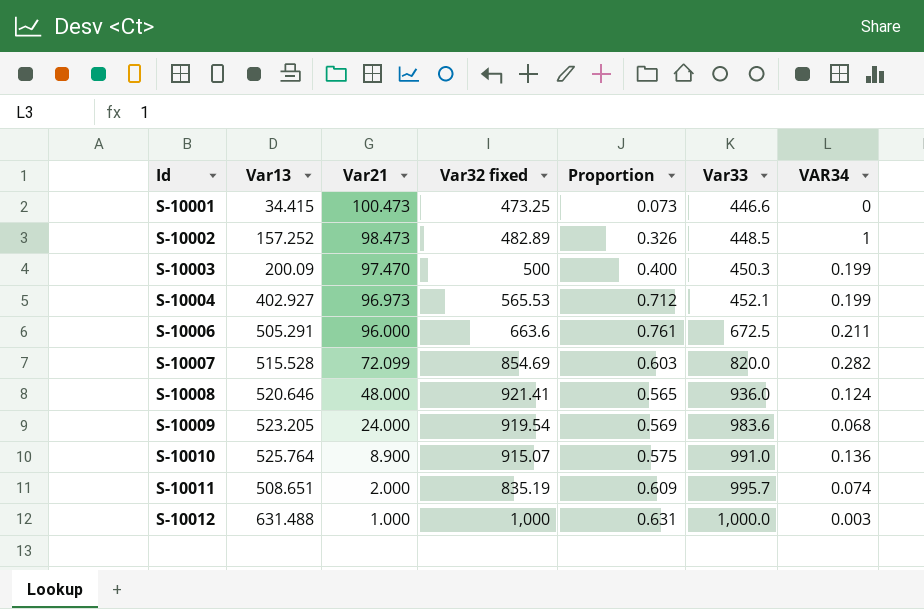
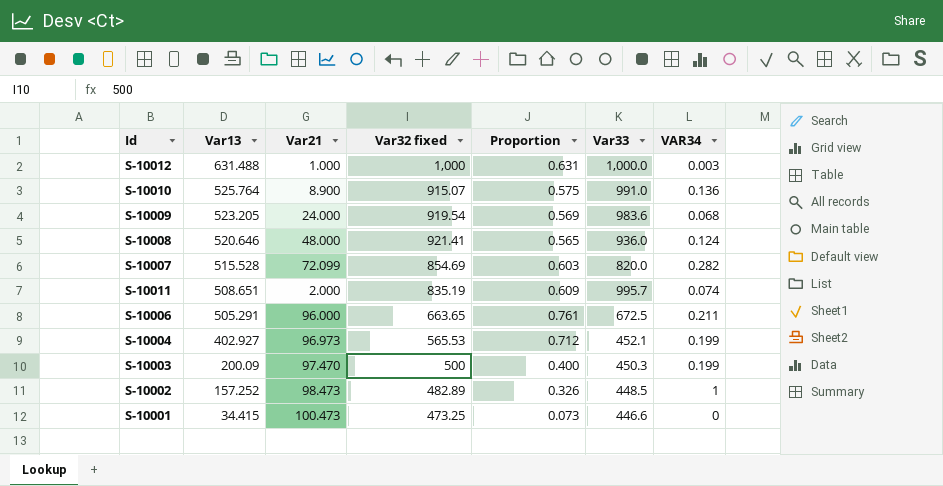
row order: Id ascending -> Var13 descending
S-10006 | Var32 fixed: 663.6 -> 663.65

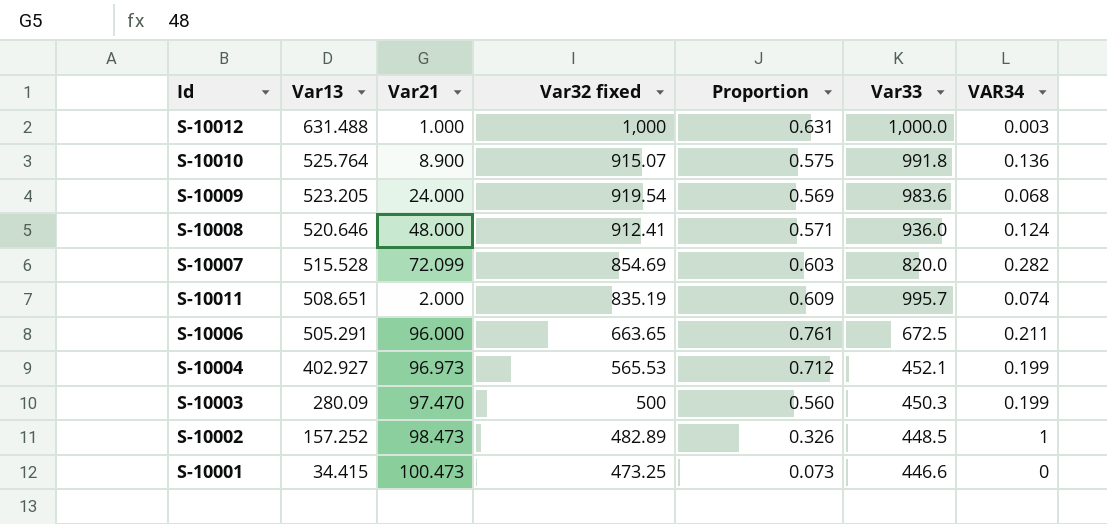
S-10010 | Var33: 991.0 -> 991.8
S-10008 | Var32 fixed: 921.41 -> 912.41
S-10008 | Proportion: 0.565 -> 0.571
S-10003 | Var13: 200.09 -> 280.09
S-10003 | Proportion: 0.400 -> 0.560

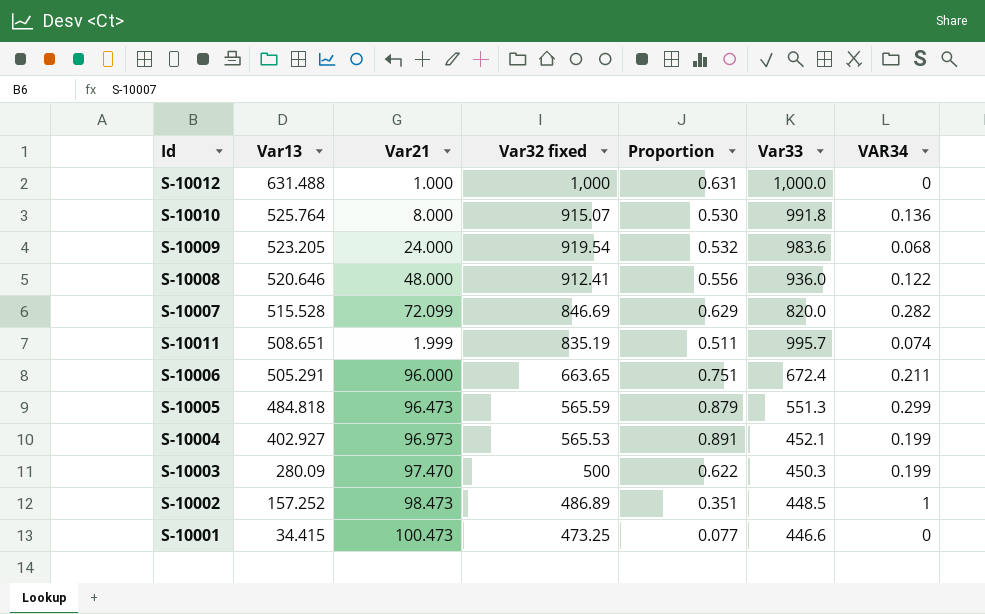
column Proportion | formula: [Var13] / [Var32 fixed] -> [Var13] / [Var33]
S-10012 | VAR34: 0.003 -> 0
S-10010 | Var21: 8.900 -> 8.000
S-10008 | VAR34: 0.124 -> 0.122
S-10007 | Var32 fixed: 854.69 -> 846.69
S-10011 | Var21: 2.000 -> 1.999
S-10006 | Var33: 672.5 -> 672.4
row S-10005: none -> 484.818 | 96.473 | 565.59 | 0.879 | 551.3 | 0.299
S-10002 | Var32 fixed: 482.89 -> 486.89

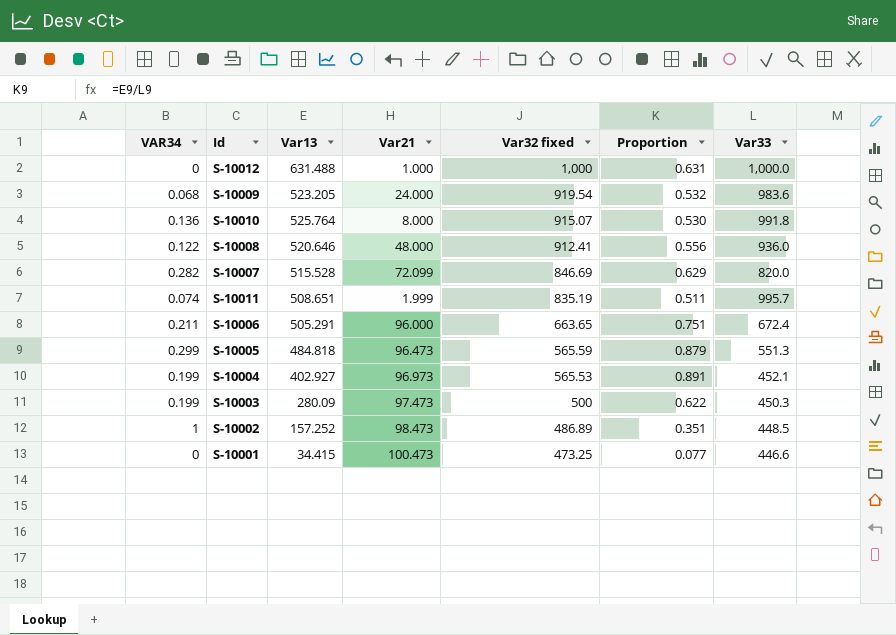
row order: Var13 descending -> Var32 fixed descending
column VAR34 | position: 7 -> 1
S-10003 | Var21: 97.470 -> 97.473

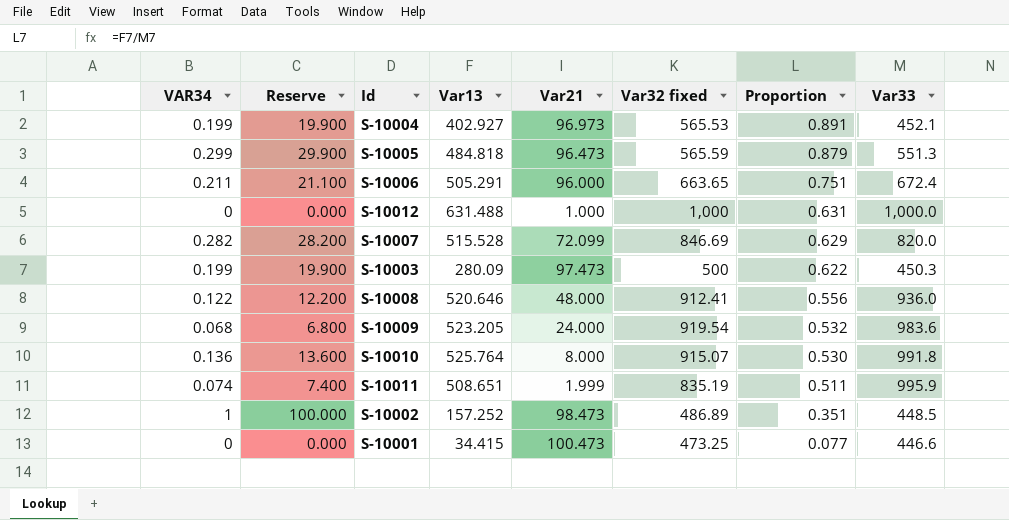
row order: Var32 fixed descending -> Proportion descending
column Reserve | formula: none -> [VAR34] * 100
S-10011 | Var33: 995.7 -> 995.9

